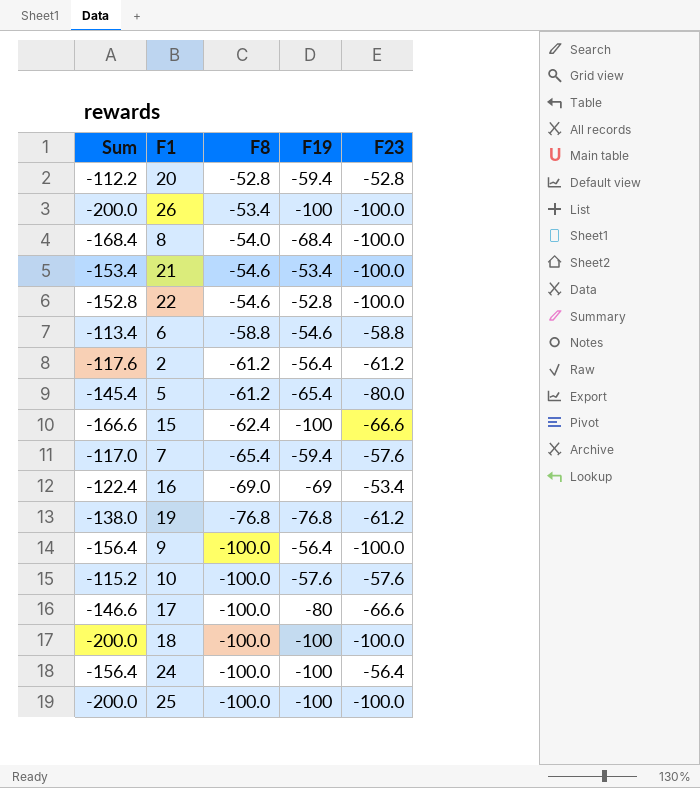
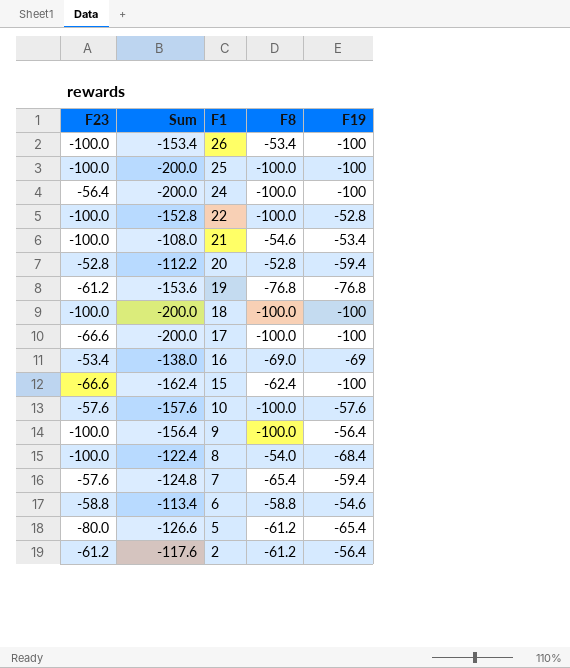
row order: F8 descending -> F1 descending
column F23 | position: 5 -> 1
column Sum | formula: [F19] + [F23] -> [F8] + [F19]
22 | F8: -54.6 -> -100.0
17 | F19: -80 -> -100

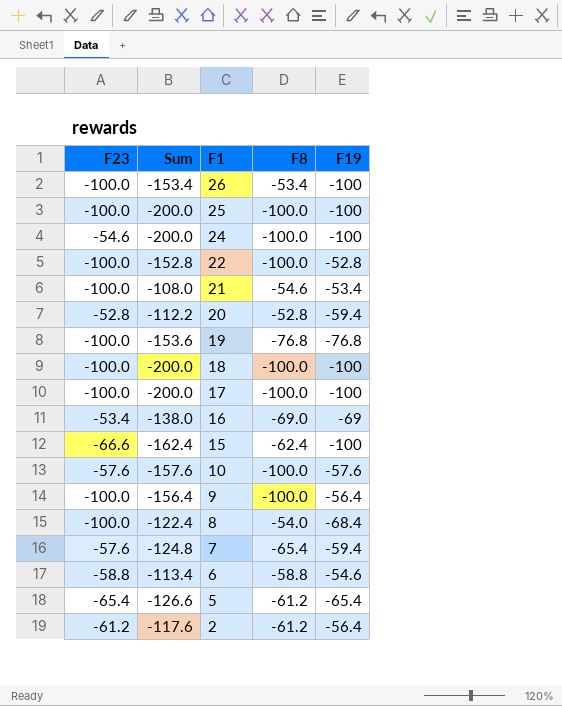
24 | F23: -56.4 -> -54.6
19 | F23: -61.2 -> -100.0
17 | F23: -66.6 -> -100.0
5 | F23: -80.0 -> -65.4

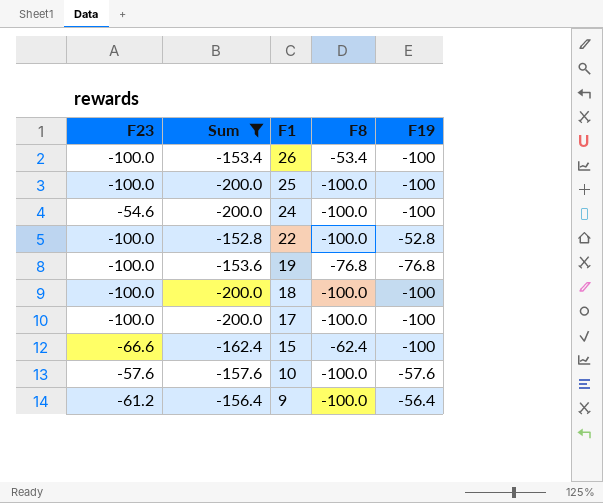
filter: none -> Sum <= -152.8
9 | F23: -100.0 -> -61.2

